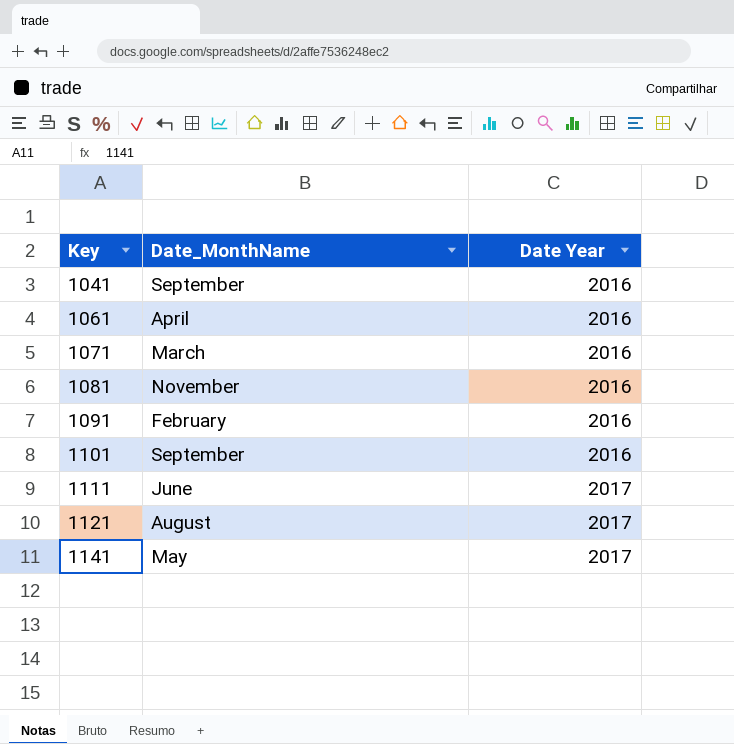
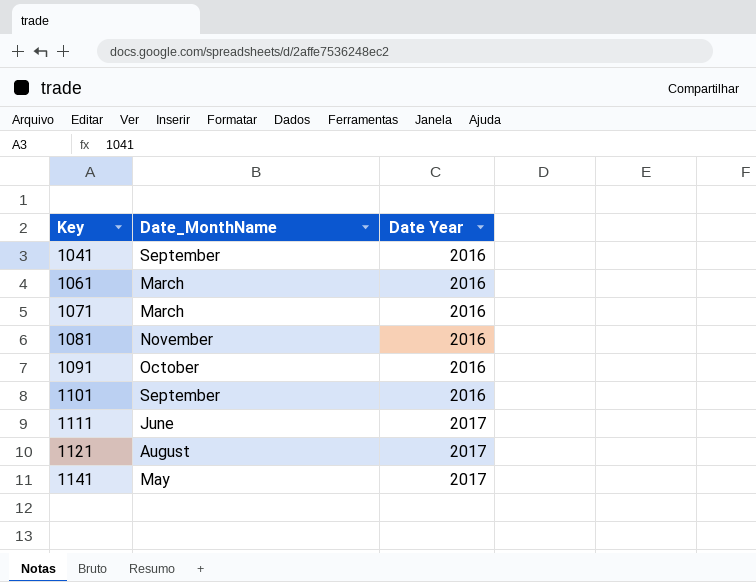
1061 | Date_MonthName: April -> March
1091 | Date_MonthName: February -> October

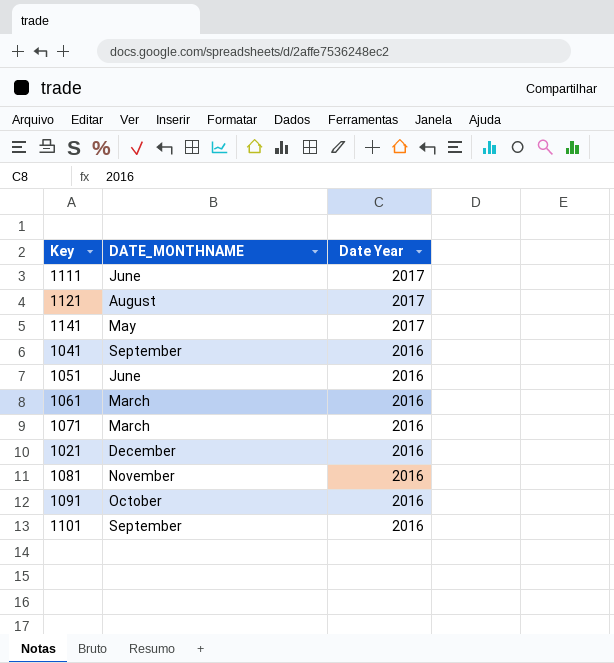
row order: Key ascending -> Date Year descending
column name: Date_MonthName -> DATE_MONTHNAME
row 1051: none -> June | 2016
row 1021: none -> December | 2016

